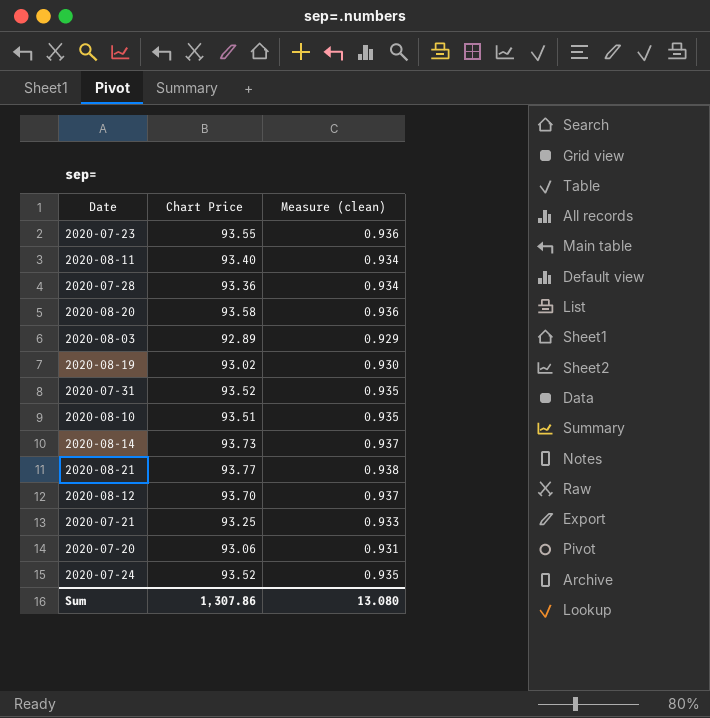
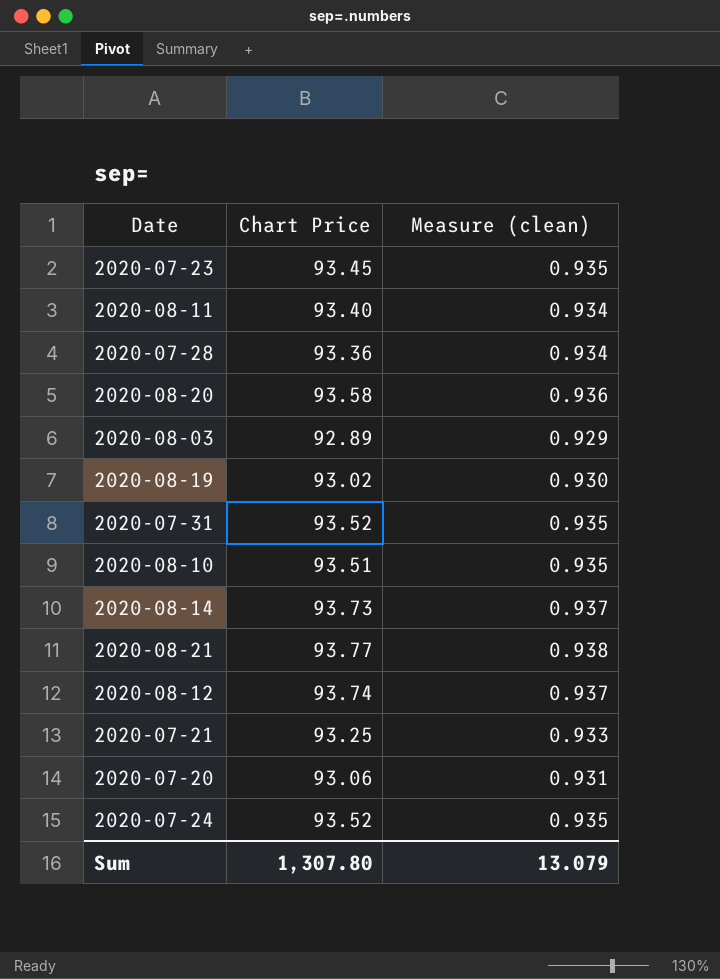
2020-07-23 | Chart Price: 93.55 -> 93.45
2020-07-23 | Measure (clean): 0.936 -> 0.935
2020-08-12 | Chart Price: 93.70 -> 93.74
Sum | Chart Price: 1,307.86 -> 1,307.80
Sum | Measure (clean): 13.080 -> 13.079

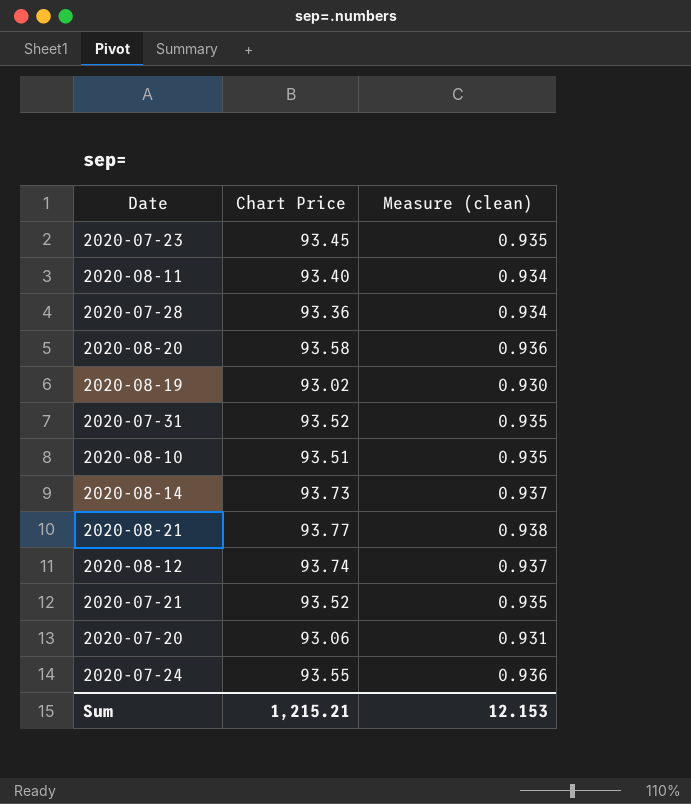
row 2020-08-03: 92.89 | 0.929 -> none
2020-07-21 | Chart Price: 93.25 -> 93.52
2020-07-21 | Measure (clean): 0.933 -> 0.935
2020-07-24 | Chart Price: 93.52 -> 93.55
2020-07-24 | Measure (clean): 0.935 -> 0.936
Sum | Chart Price: 1,307.80 -> 1,215.21
Sum | Measure (clean): 13.079 -> 12.153

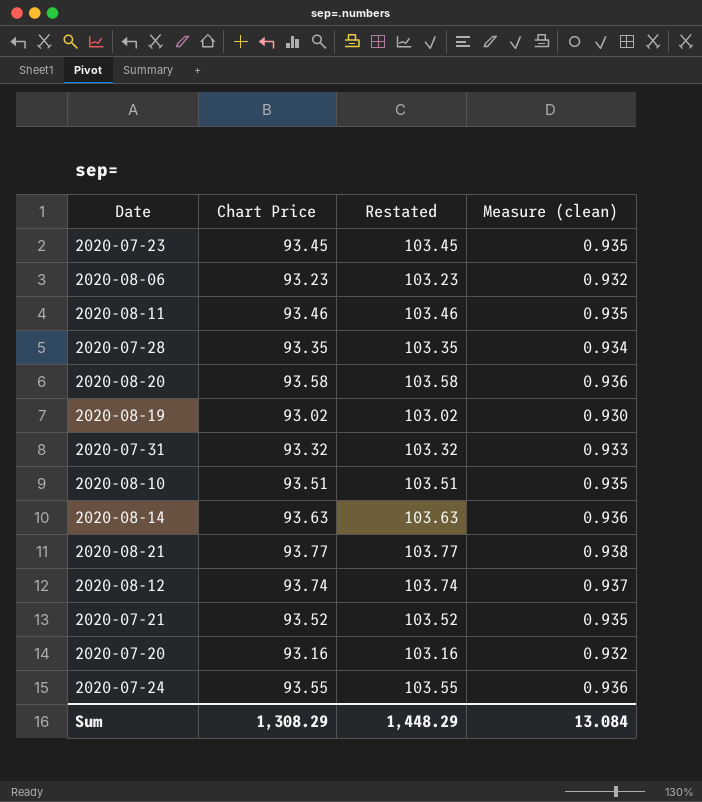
column Restated | formula: none -> [Chart Price] + 10
row 2020-08-06: none -> 93.23 | 103.23 | 0.932
2020-08-11 | Chart Price: 93.40 -> 93.46
2020-08-11 | Measure (clean): 0.934 -> 0.935
2020-07-28 | Chart Price: 93.36 -> 93.35
2020-07-31 | Chart Price: 93.52 -> 93.32
2020-07-31 | Measure (clean): 0.935 -> 0.933
2020-08-14 | Chart Price: 93.73 -> 93.63
2020-08-14 | Measure (clean): 0.937 -> 0.936
2020-07-20 | Chart Price: 93.06 -> 93.16
2020-07-20 | Measure (clean): 0.931 -> 0.932
Sum | Chart Price: 1,215.21 -> 1,308.29
Sum | Measure (clean): 12.153 -> 13.084

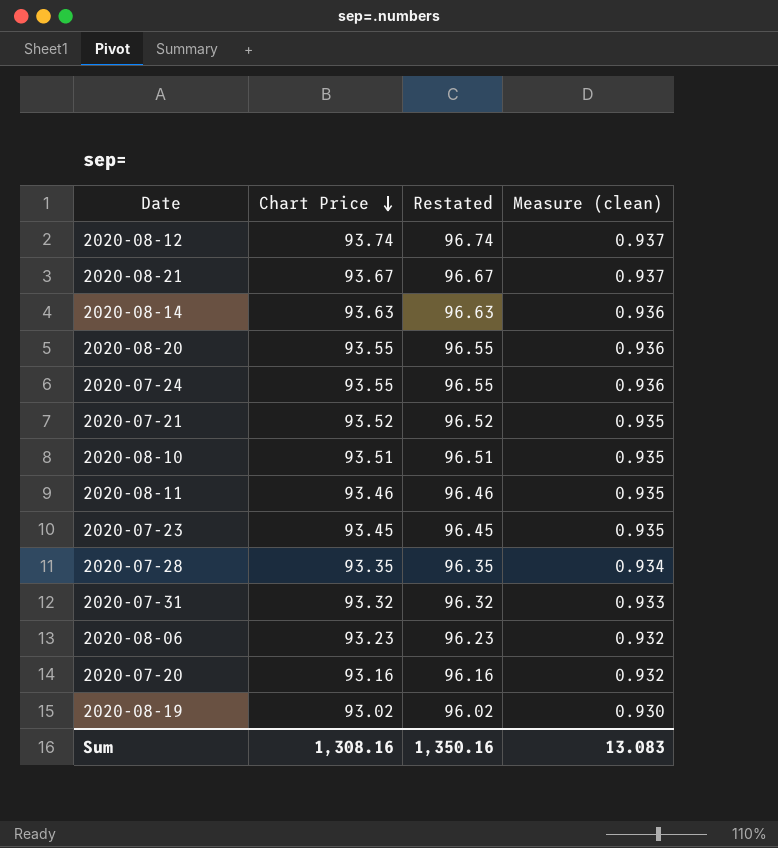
row order: none -> Chart Price descending
column Restated | formula: [Chart Price] + 10 -> [Chart Price] + 3
2020-08-21 | Chart Price: 93.77 -> 93.67
2020-08-21 | Measure (clean): 0.938 -> 0.937
2020-08-20 | Chart Price: 93.58 -> 93.55
Sum | Chart Price: 1,308.29 -> 1,308.16
Sum | Restated: 1,448.29 -> 1,350.16
Sum | Measure (clean): 13.084 -> 13.083

